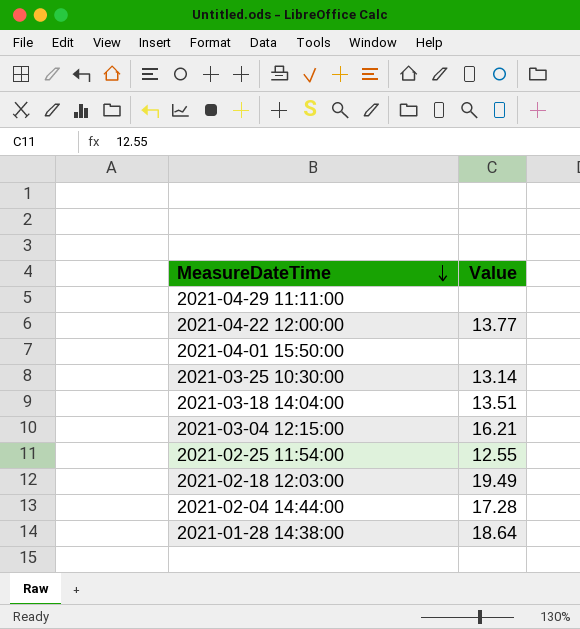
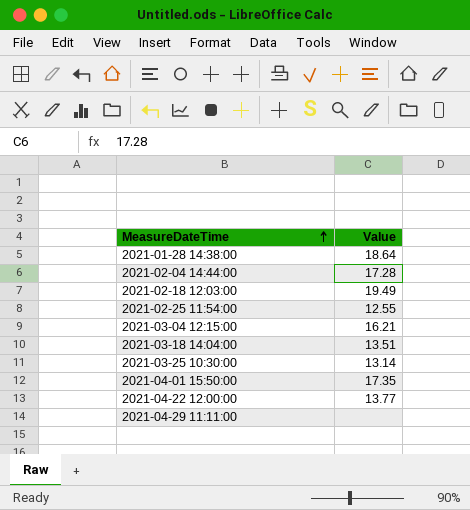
row order: MeasureDateTime descending -> MeasureDateTime ascending
2021-04-01 15:50:00 | Value: none -> 17.35

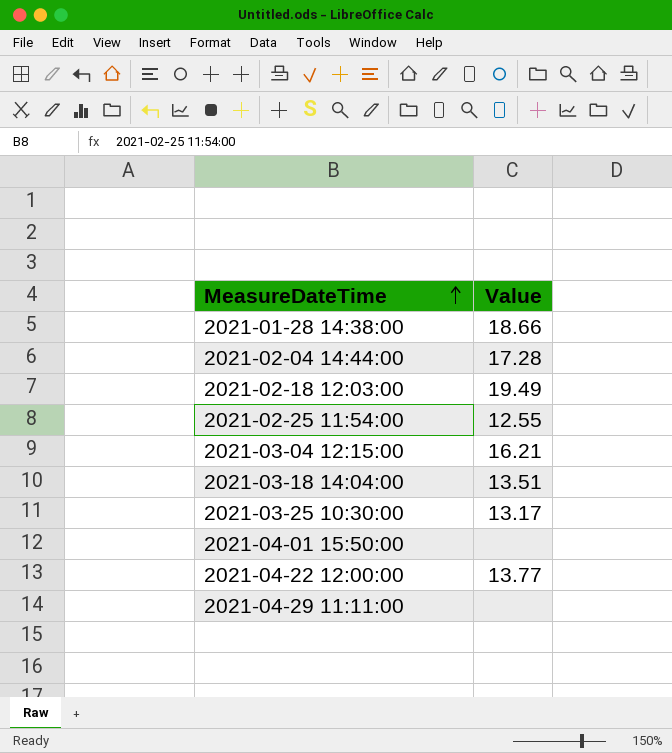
2021-01-28 14:38:00 | Value: 18.64 -> 18.66
2021-03-25 10:30:00 | Value: 13.14 -> 13.17
2021-04-01 15:50:00 | Value: 17.35 -> none

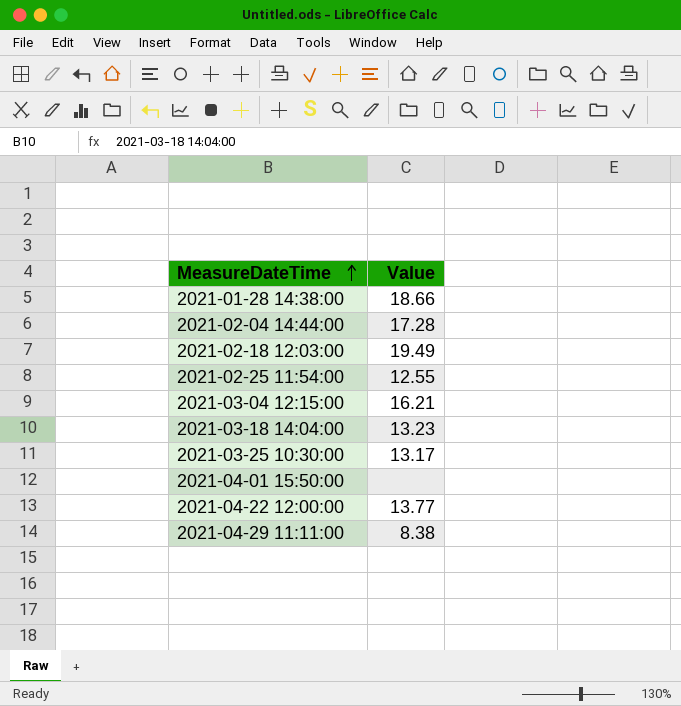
2021-03-18 14:04:00 | Value: 13.51 -> 13.23
2021-04-29 11:11:00 | Value: none -> 8.38

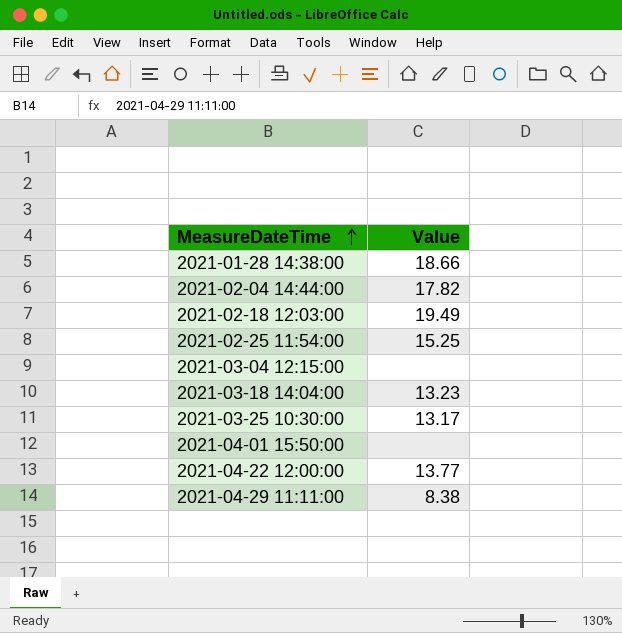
2021-02-04 14:44:00 | Value: 17.28 -> 17.82
2021-02-25 11:54:00 | Value: 12.55 -> 15.25
2021-03-04 12:15:00 | Value: 16.21 -> none

